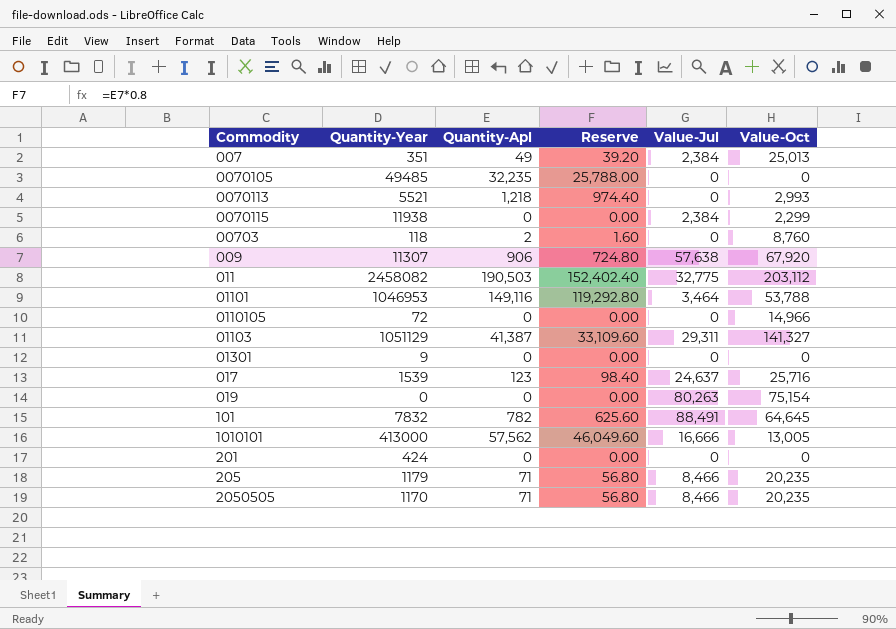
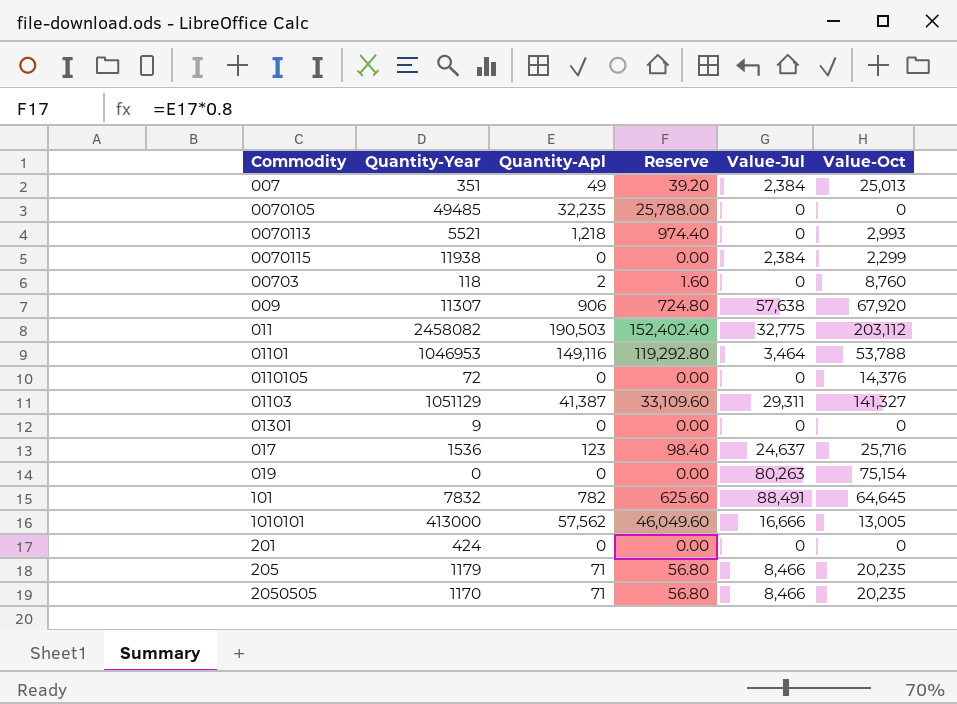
0110105 | Value-Oct: 14,966 -> 14,376
017 | Quantity-Year: 1539 -> 1536

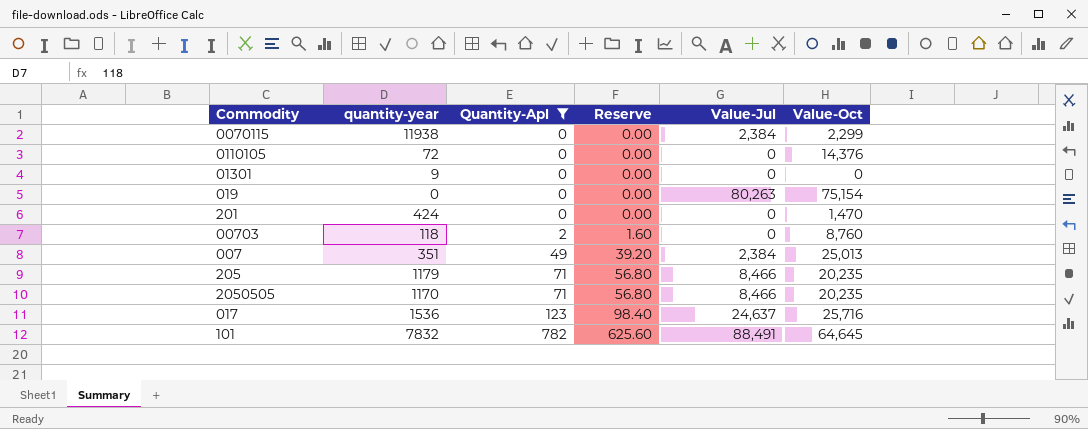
filter: none -> Quantity-Apl <= 782
row order: none -> Quantity-Apl ascending
column name: Quantity-Year -> quantity-year
201 | Value-Oct: 0 -> 1,470

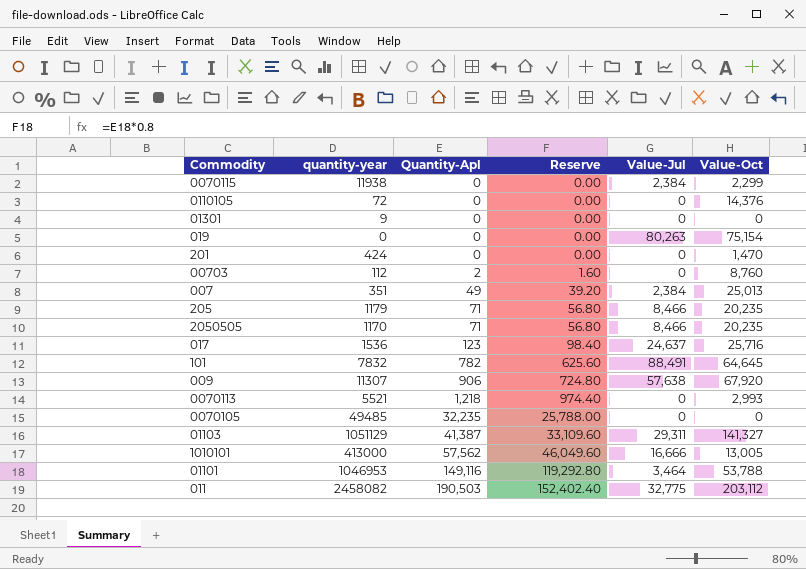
filter: Quantity-Apl <= 782 -> none
00703 | quantity-year: 118 -> 112

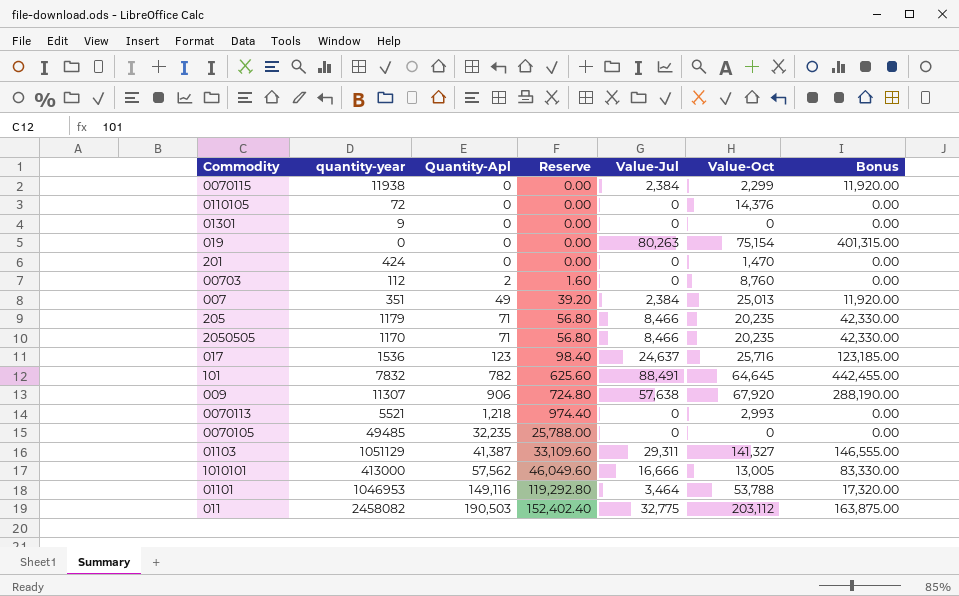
column Bonus | formula: none -> [Value-Jul] * 5

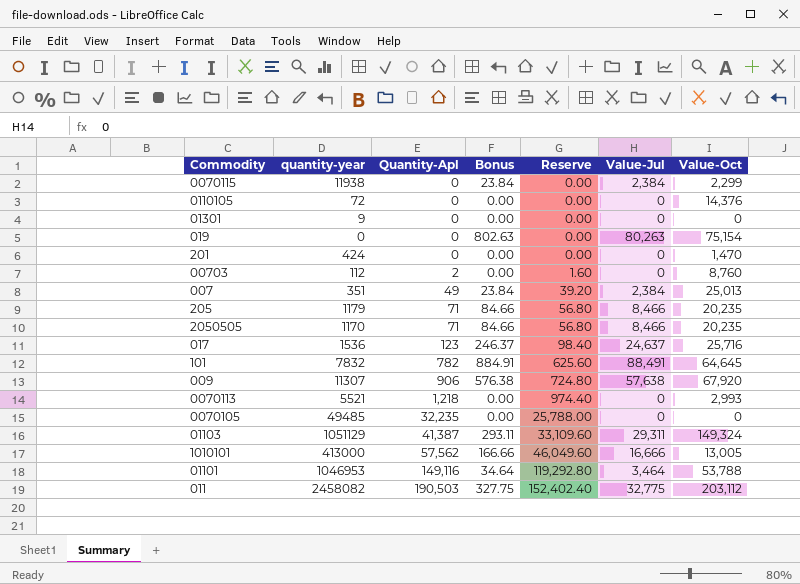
column Bonus | formula: [Value-Jul] * 5 -> [Value-Jul] * 0.01
column Bonus | position: 7 -> 4
01103 | Value-Oct: 141,327 -> 149,324

